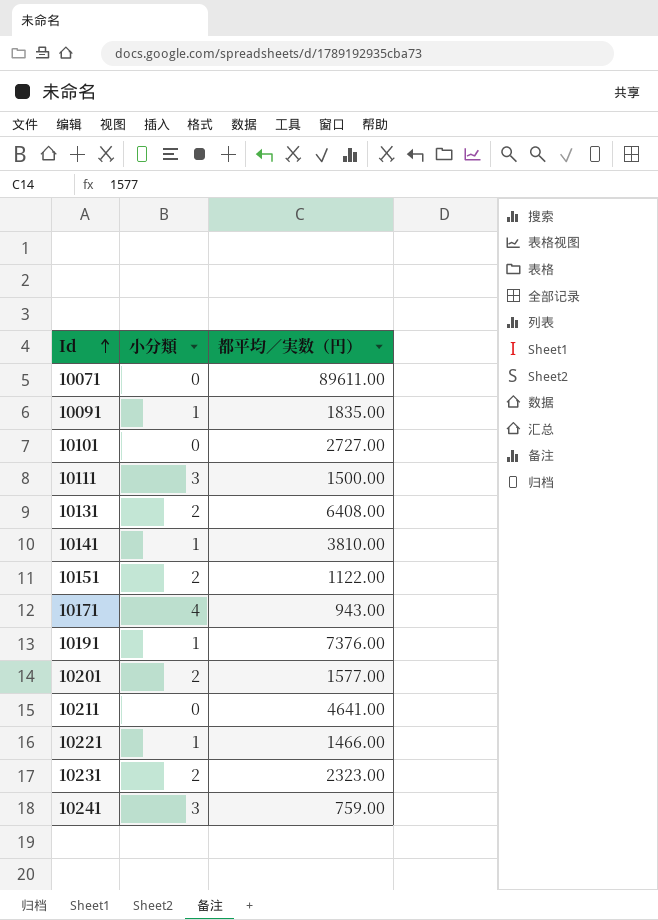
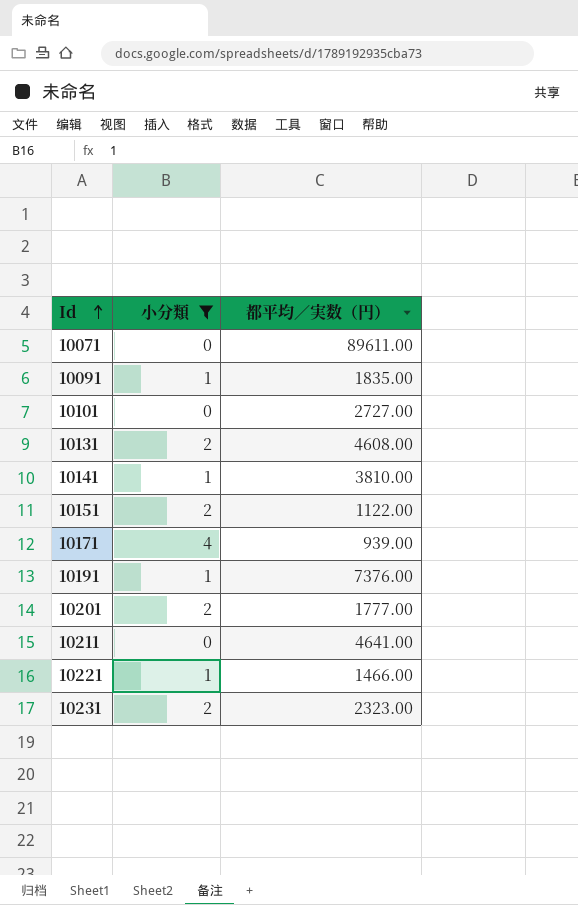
filter: none -> 小分類 != 3
10131 | 都平均／実数（円）: 6408.00 -> 4608.00
10171 | 都平均／実数（円）: 943.00 -> 939.00
10201 | 都平均／実数（円）: 1577.00 -> 1777.00

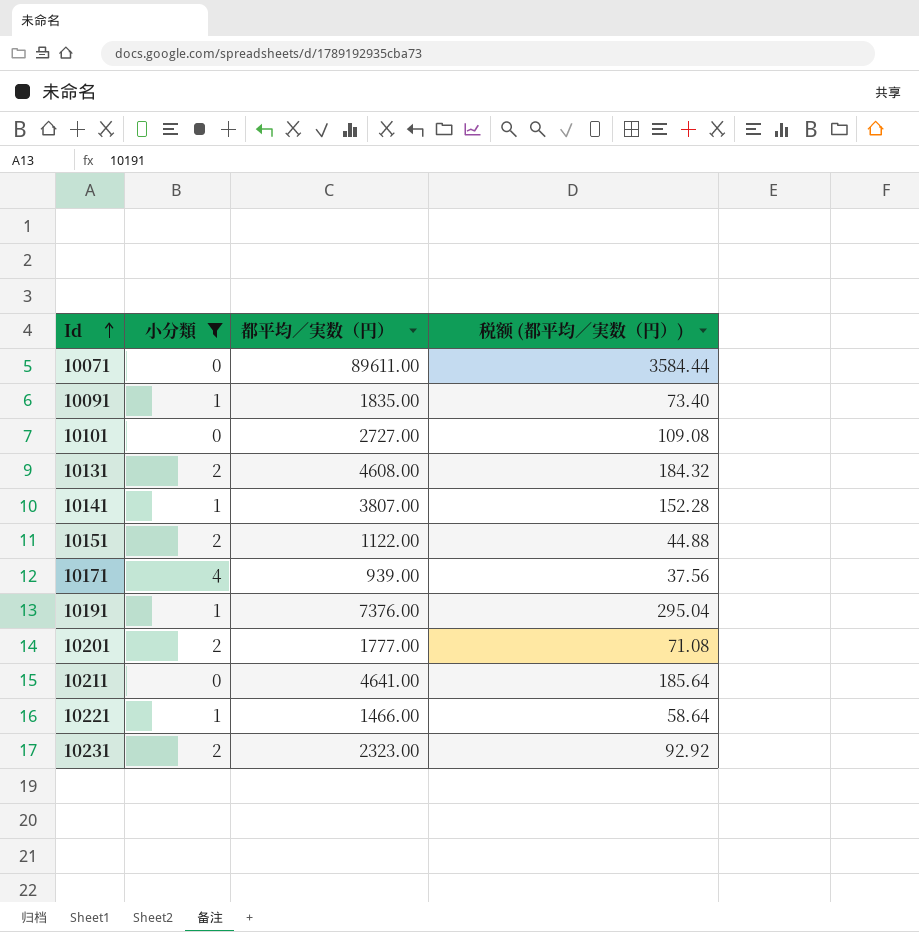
column 税额 (都平均／実数（円）) | formula: none -> [都平均／実数（円）] * 0.04
10141 | 都平均／実数（円）: 3810.00 -> 3807.00

